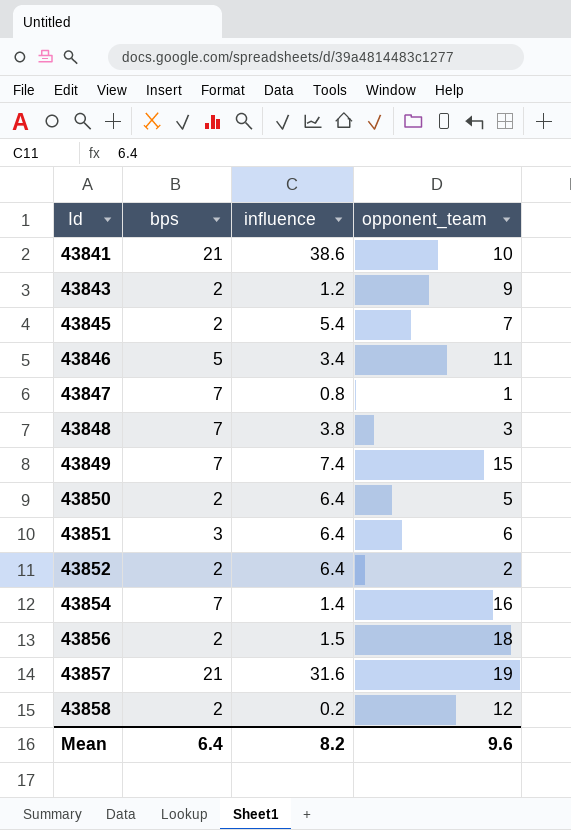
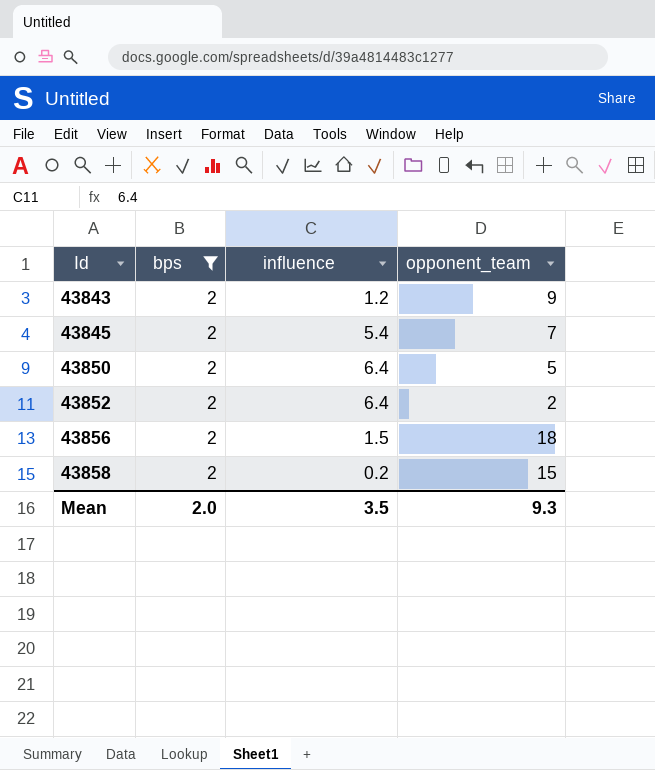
filter: none -> bps = 2
43858 | opponent_team: 12 -> 15
Mean | bps: 6.4 -> 2.0
Mean | influence: 8.2 -> 3.5
Mean | opponent_team: 9.6 -> 9.3

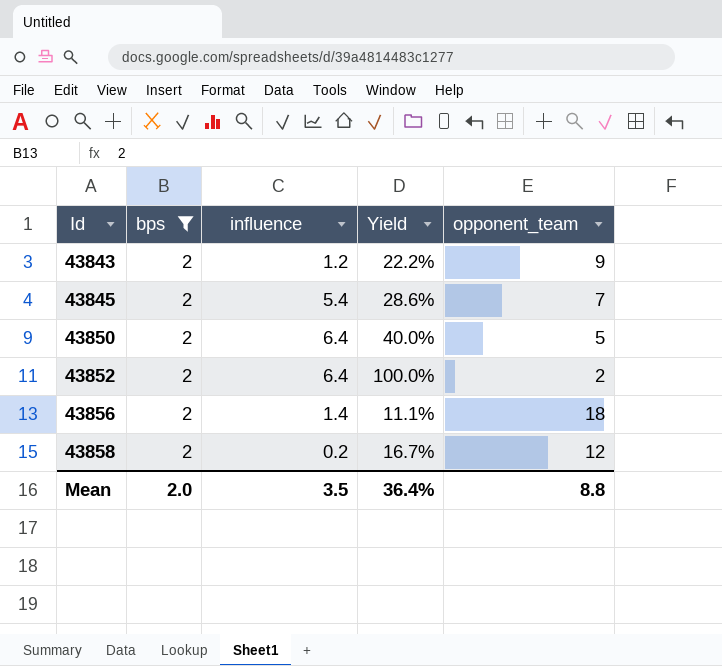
column Yield | formula: none -> [bps] / [opponent_team]
43856 | influence: 1.5 -> 1.4
43858 | opponent_team: 15 -> 12
Mean | opponent_team: 9.3 -> 8.8

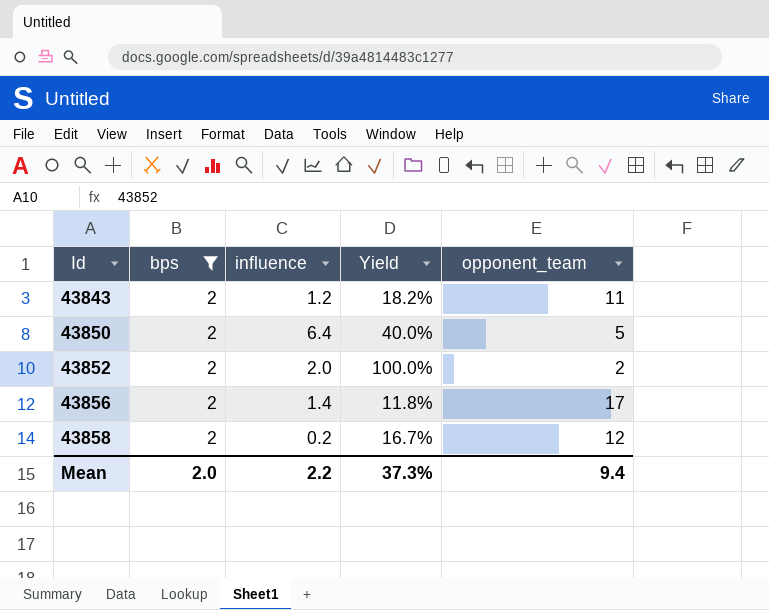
row 43845: 2 | 5.4 | 28.6% | 7 -> none
43843 | Yield: 22.2% -> 18.2%
43843 | opponent_team: 9 -> 11
43852 | influence: 6.4 -> 2.0
43856 | Yield: 11.1% -> 11.8%
43856 | opponent_team: 18 -> 17
Mean | influence: 3.5 -> 2.2
Mean | Yield: 36.4% -> 37.3%
Mean | opponent_team: 8.8 -> 9.4

